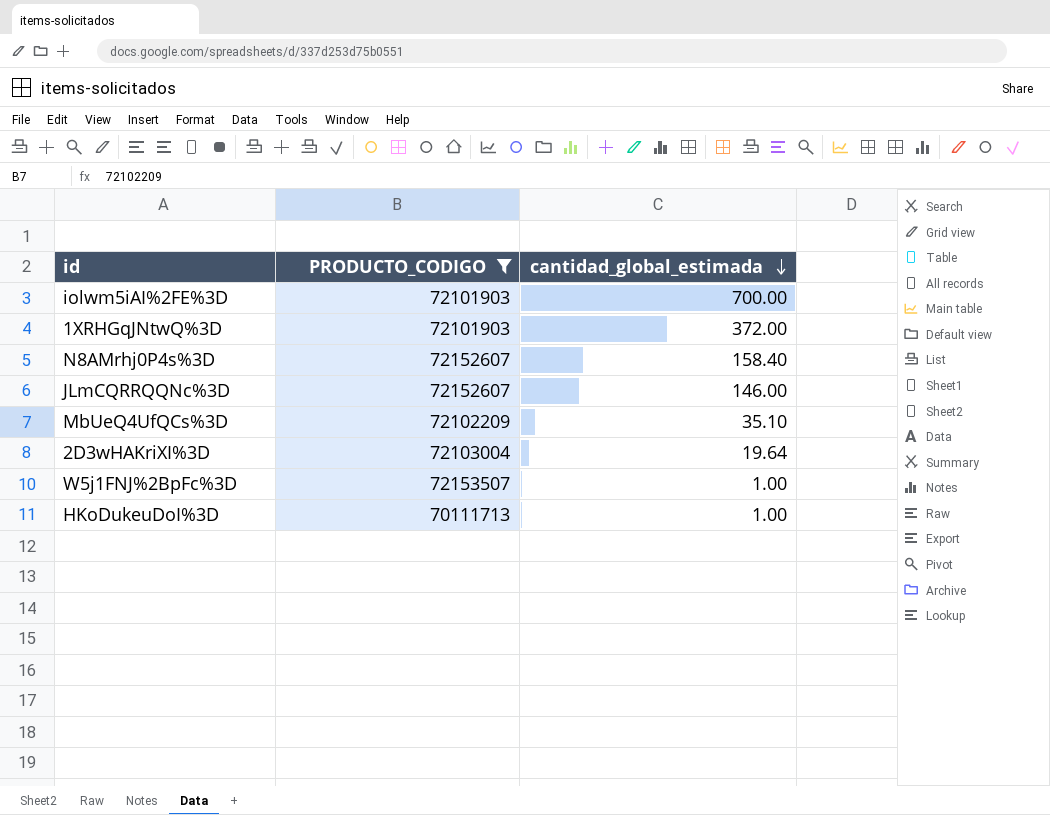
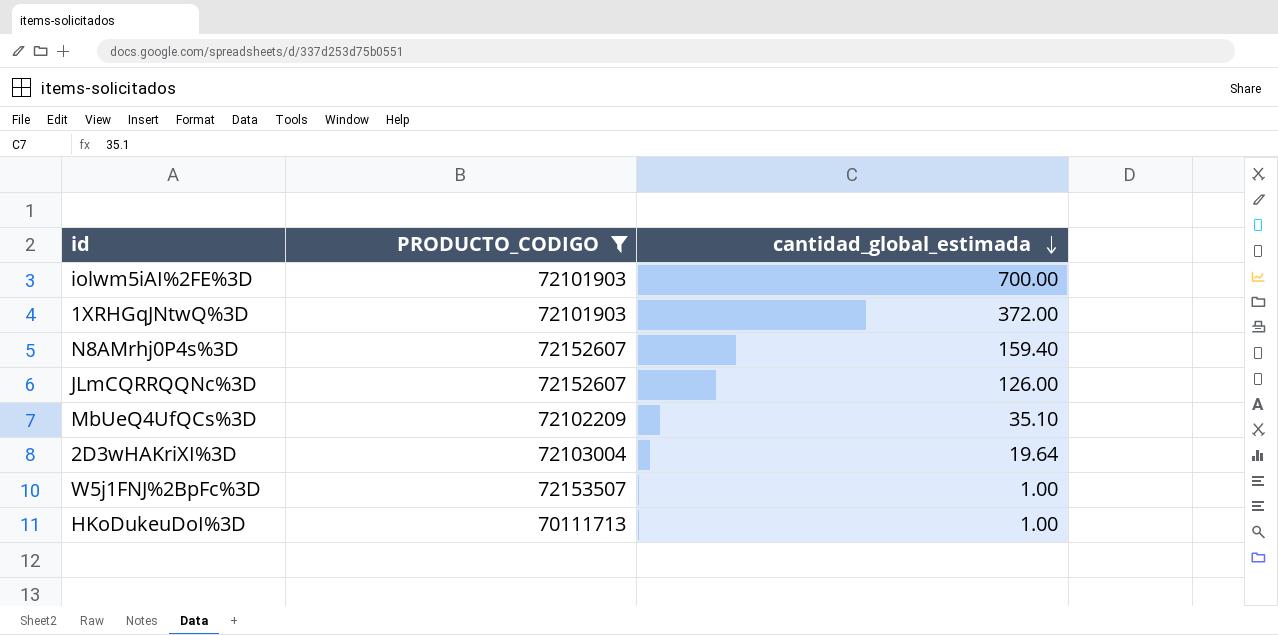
N8AMrhj0P4s%3D | cantidad_global_estimada: 158.40 -> 159.40
JLmCQRRQQNc%3D | cantidad_global_estimada: 146.00 -> 126.00

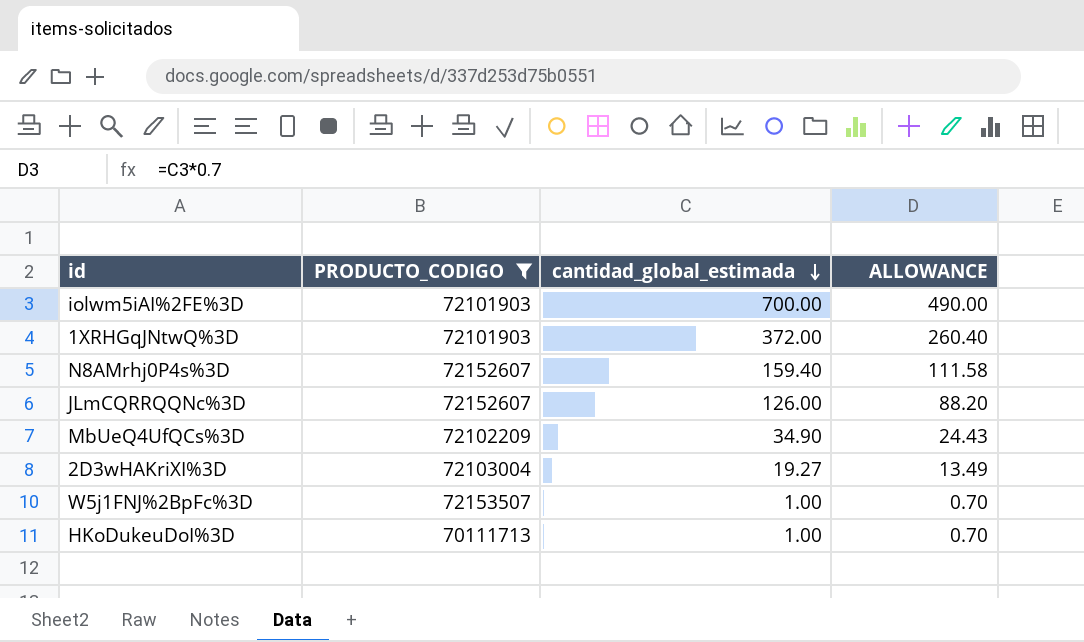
column ALLOWANCE | formula: none -> [cantidad_global_estimada] * 0.7
MbUeQ4UfQCs%3D | cantidad_global_estimada: 35.10 -> 34.90
2D3wHAKriXI%3D | cantidad_global_estimada: 19.64 -> 19.27

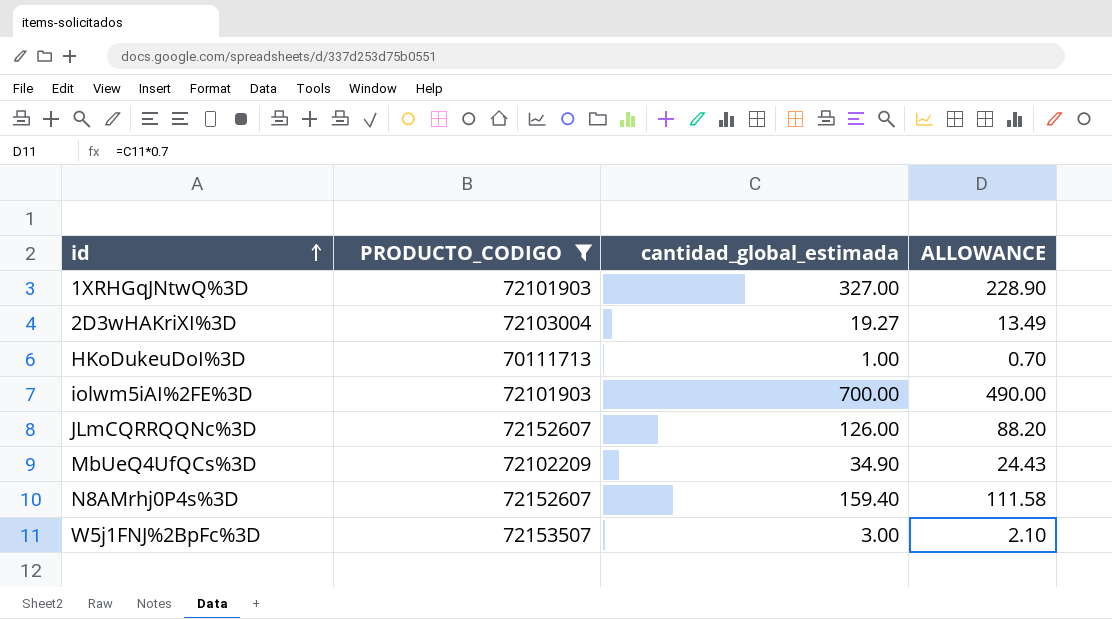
row order: cantidad_global_estimada descending -> id ascending
1XRHGqJNtwQ%3D | cantidad_global_estimada: 372.00 -> 327.00
1XRHGqJNtwQ%3D | ALLOWANCE: 260.40 -> 228.90
W5j1FNJ%2BpFc%3D | cantidad_global_estimada: 1.00 -> 3.00
W5j1FNJ%2BpFc%3D | ALLOWANCE: 0.70 -> 2.10

